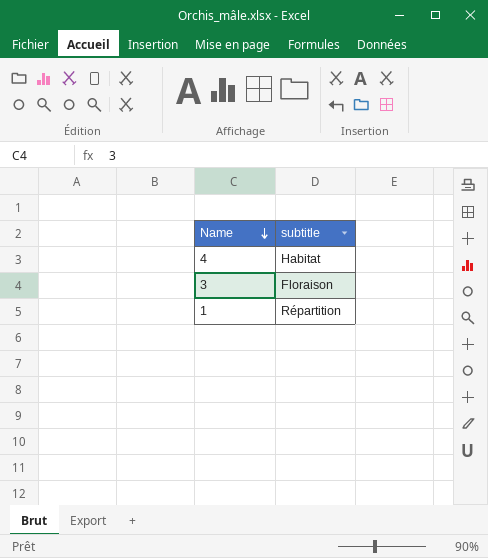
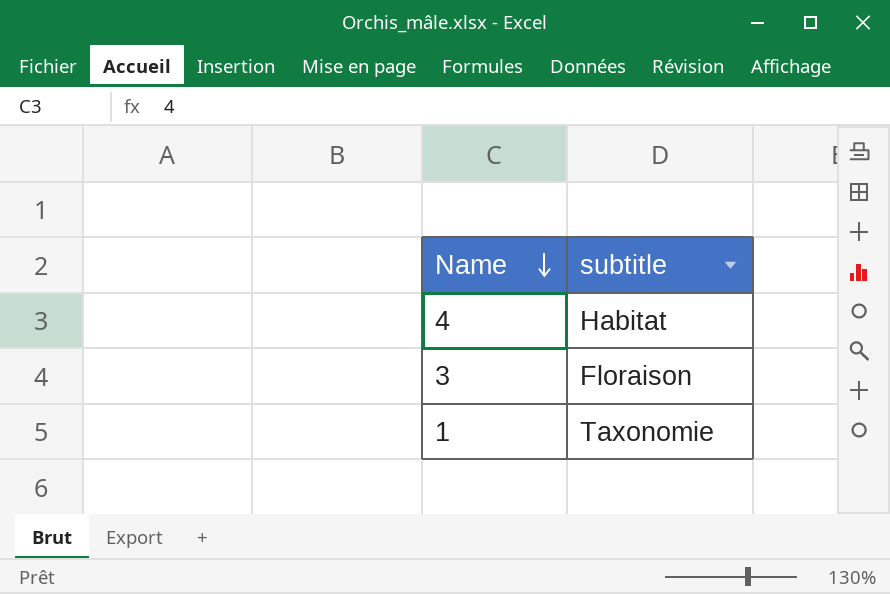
1 | subtitle: Répartition -> Taxonomie

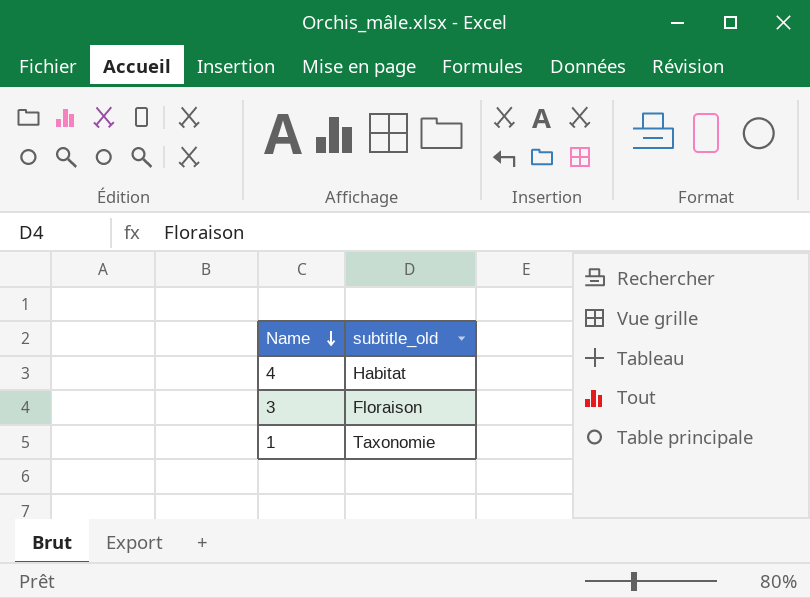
column name: subtitle -> subtitle_old

